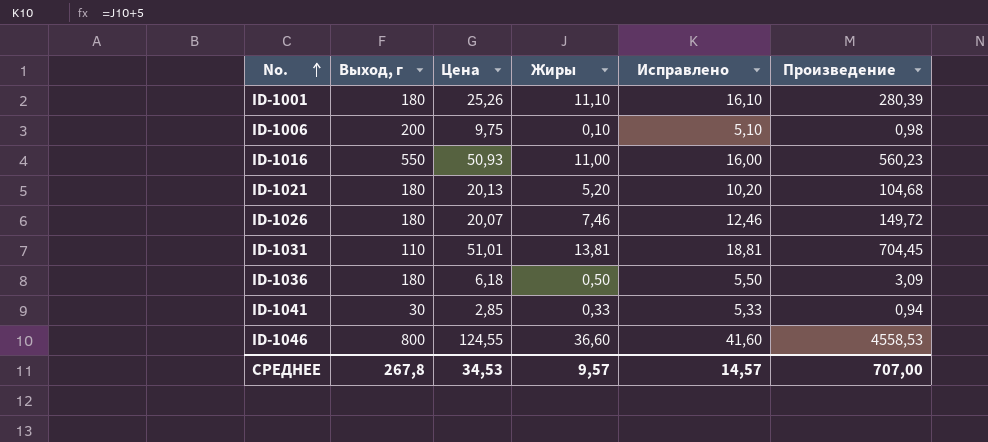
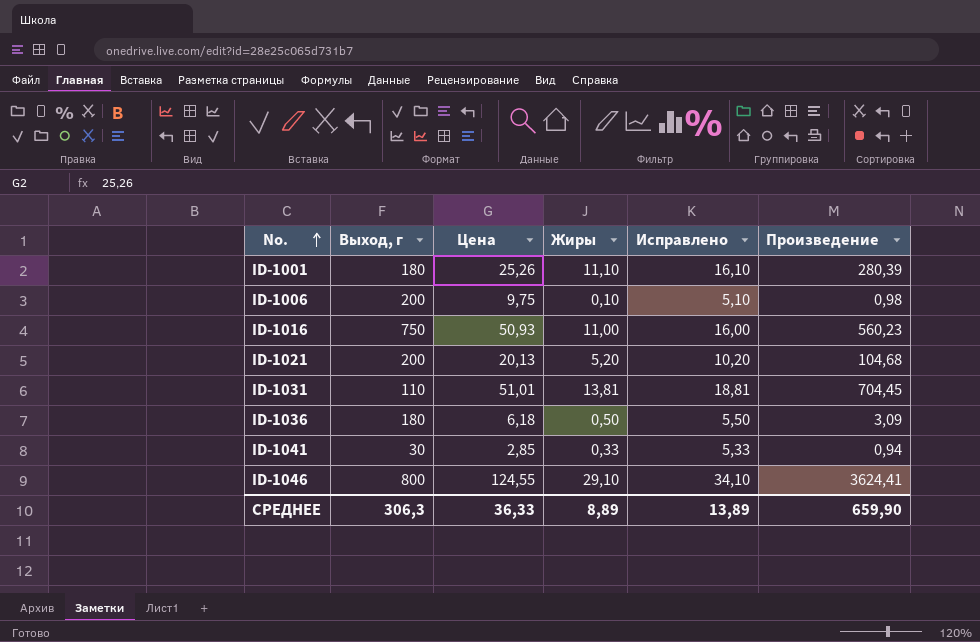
row ID-1026: 180 | 20,07 | 7,46 | 12,46 | 149,72 -> none
ID-1016 | Выход, г: 550 -> 750
ID-1021 | Выход, г: 180 -> 200
ID-1046 | Жиры: 36,60 -> 29,10
ID-1046 | Исправлено: 41,60 -> 34,10
ID-1046 | Произведение: 4558,53 -> 3624,41
СРЕДНЕЕ | Выход, г: 267,8 -> 306,3
СРЕДНЕЕ | Цена: 34,53 -> 36,33
СРЕДНЕЕ | Жиры: 9,57 -> 8,89
СРЕДНЕЕ | Исправлено: 14,57 -> 13,89
СРЕДНЕЕ | Произведение: 707,00 -> 659,90

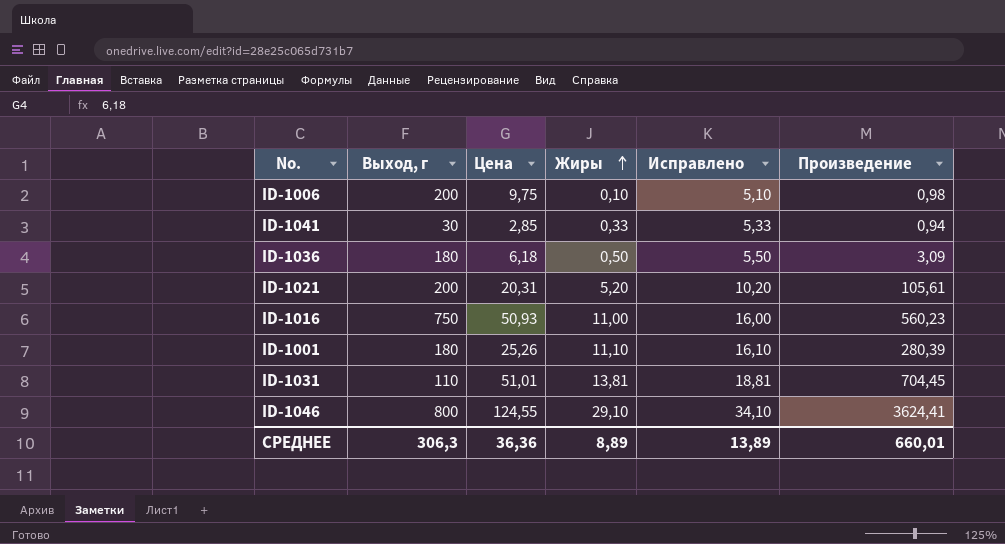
row order: No. ascending -> Жиры ascending
ID-1021 | Цена: 20,13 -> 20,31
ID-1021 | Произведение: 104,68 -> 105,61
СРЕДНЕЕ | Цена: 36,33 -> 36,36
СРЕДНЕЕ | Произведение: 659,90 -> 660,01

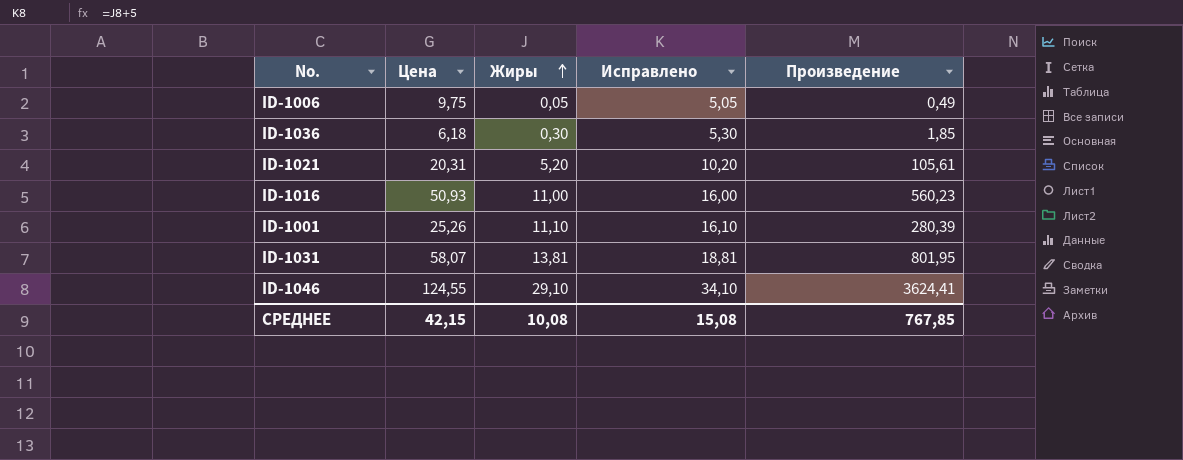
column Выход, г | position: 2 -> none
row ID-1041: 30 | 2,85 | 0,33 | 5,33 | 0,94 -> none
ID-1006 | Жиры: 0,10 -> 0,05
ID-1006 | Исправлено: 5,10 -> 5,05
ID-1006 | Произведение: 0,98 -> 0,49
ID-1036 | Жиры: 0,50 -> 0,30
ID-1036 | Исправлено: 5,50 -> 5,30
ID-1036 | Произведение: 3,09 -> 1,85
ID-1031 | Цена: 51,01 -> 58,07
ID-1031 | Произведение: 704,45 -> 801,95
СРЕДНЕЕ | Цена: 36,36 -> 42,15
СРЕДНЕЕ | Жиры: 8,89 -> 10,08
СРЕДНЕЕ | Исправлено: 13,89 -> 15,08
СРЕДНЕЕ | Произведение: 660,01 -> 767,85

